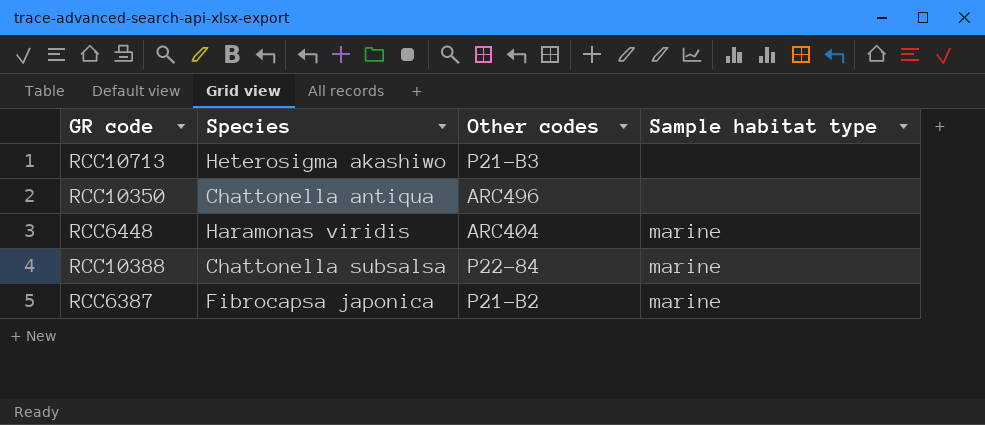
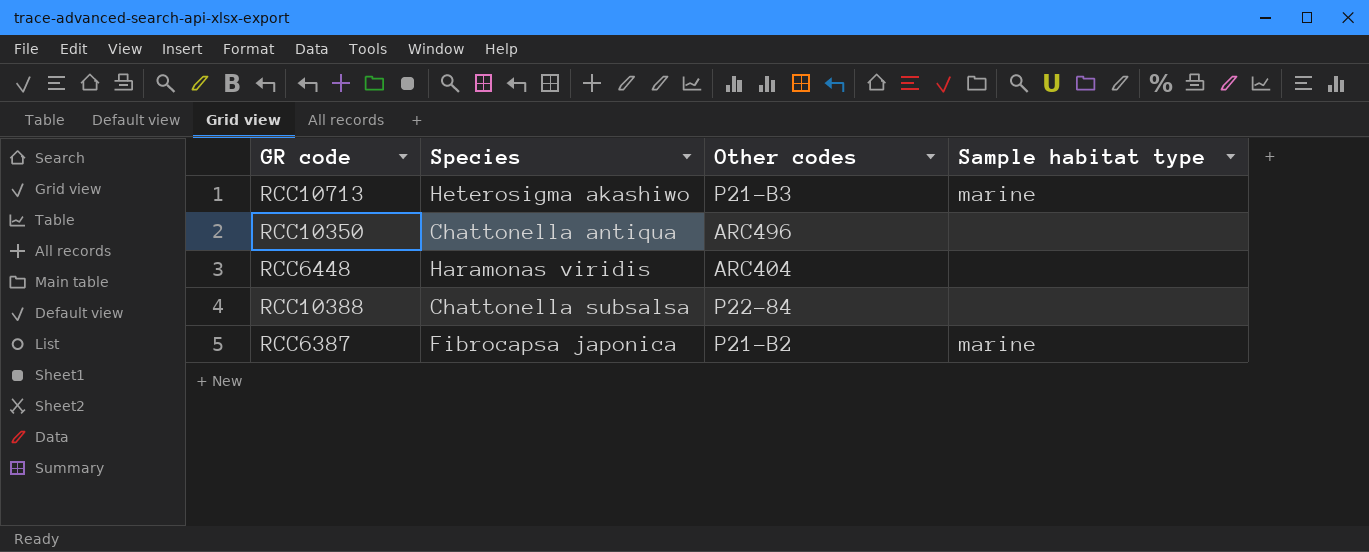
RCC10713 | Sample habitat type: none -> marine
RCC6448 | Sample habitat type: marine -> none
RCC10388 | Sample habitat type: marine -> none

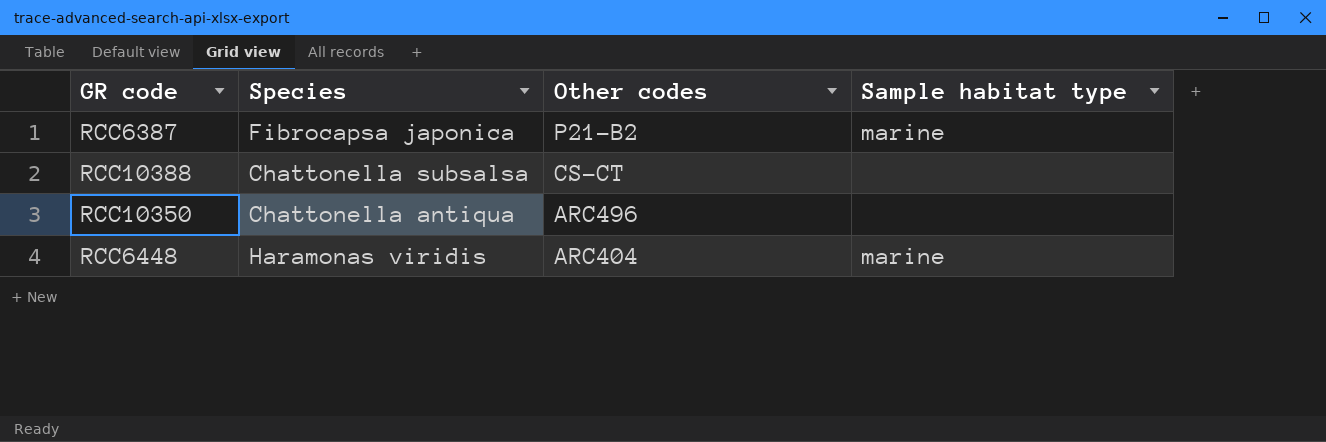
row order: none -> Other codes descending
row RCC10713: Heterosigma akashiwo | P21-B3 | marine -> none
RCC10388 | Other codes: P22-84 -> CS-CT
RCC6448 | Sample habitat type: none -> marine

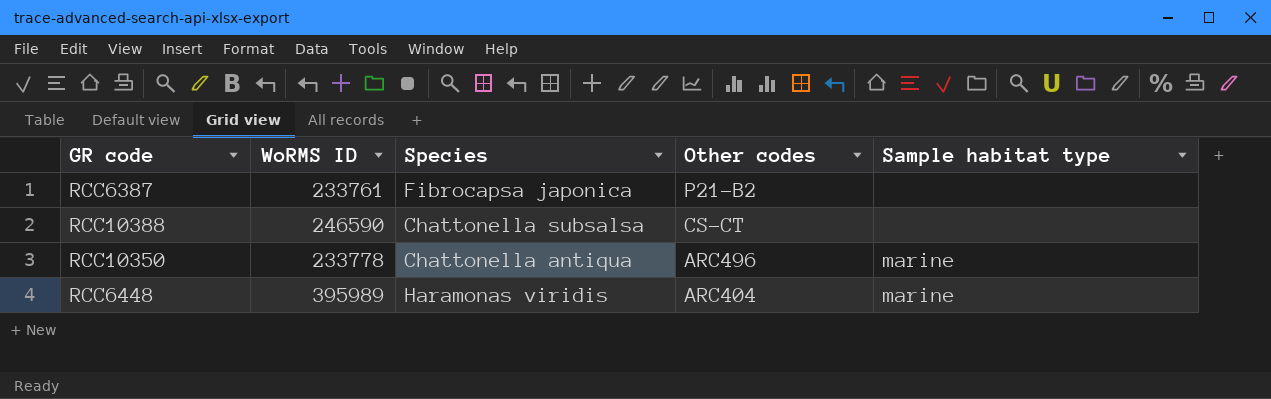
column WoRMS ID | position: none -> 2
RCC6387 | Sample habitat type: marine -> none
RCC10350 | Sample habitat type: none -> marine

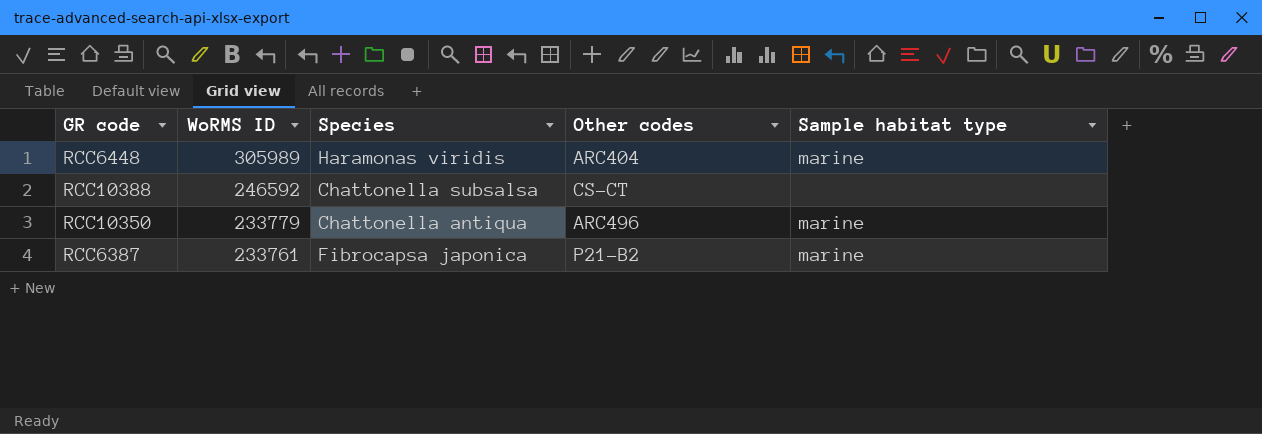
row order: Other codes descending -> WoRMS ID descending
RCC6448 | WoRMS ID: 395989 -> 305989
RCC10388 | WoRMS ID: 246590 -> 246592
RCC10350 | WoRMS ID: 233778 -> 233779
RCC6387 | Sample habitat type: none -> marine

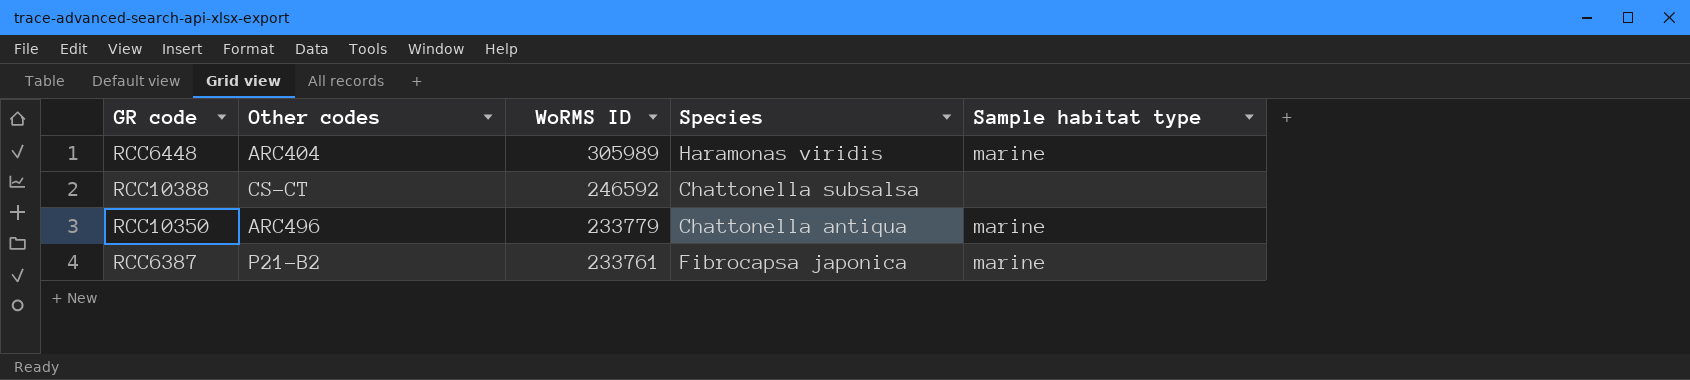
column Other codes | position: 4 -> 2

